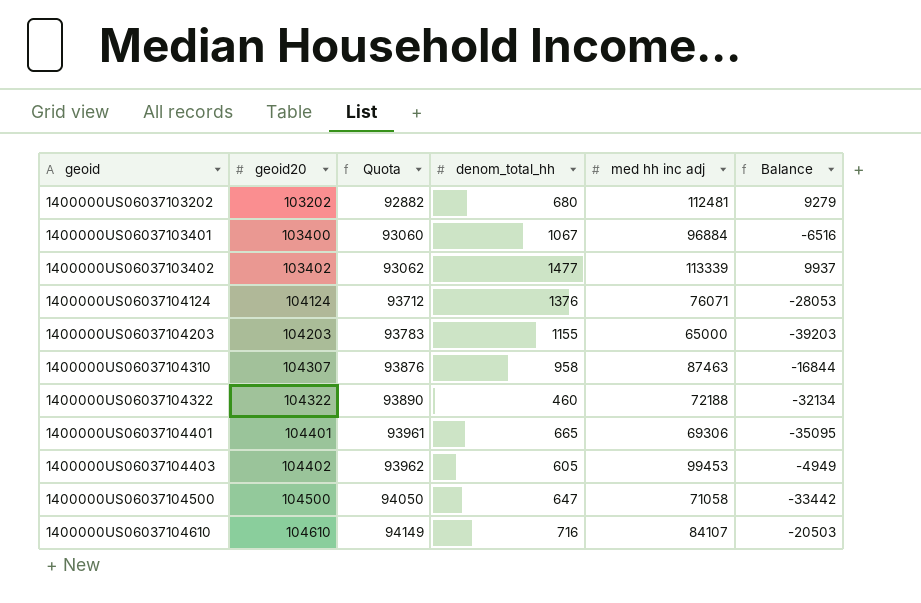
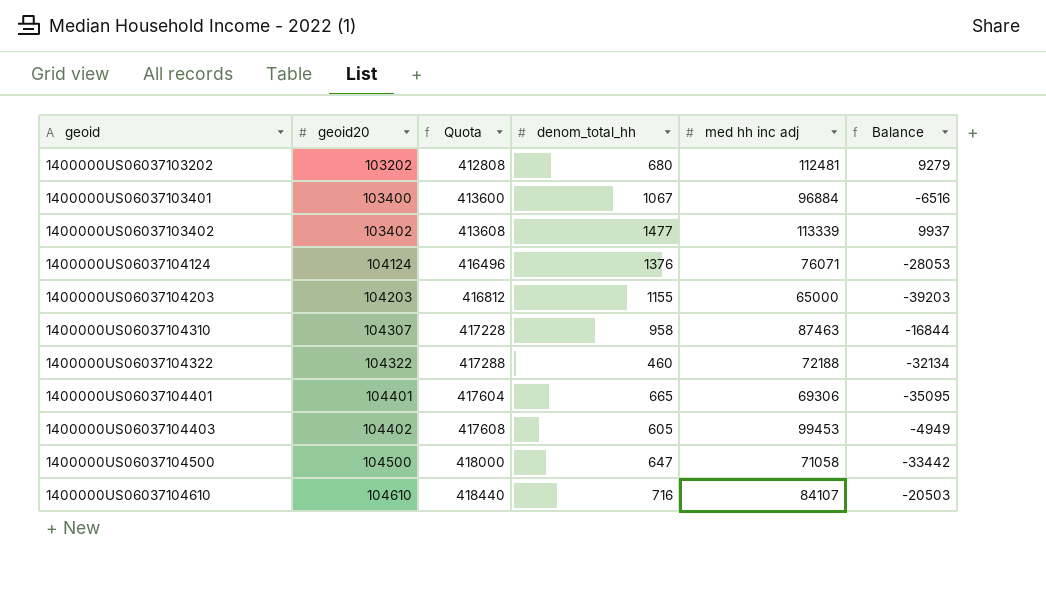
column Quota | formula: [geoid20] * 0.9 -> [geoid20] * 4

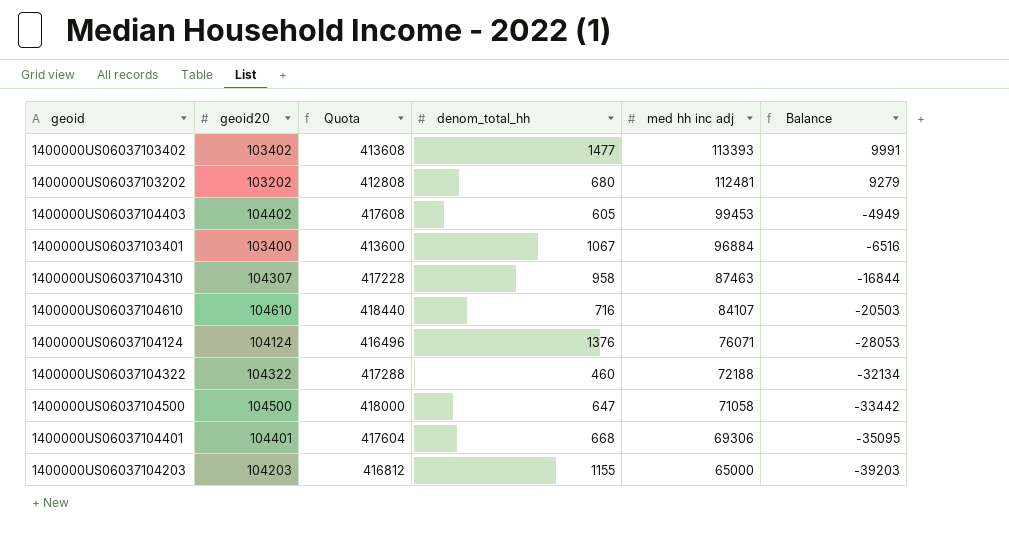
row order: geoid ascending -> med hh inc adj descending
1400000US06037103402 | med hh inc adj: 113339 -> 113393
1400000US06037103402 | Balance: 9937 -> 9991
1400000US06037104401 | denom_total_hh: 665 -> 668

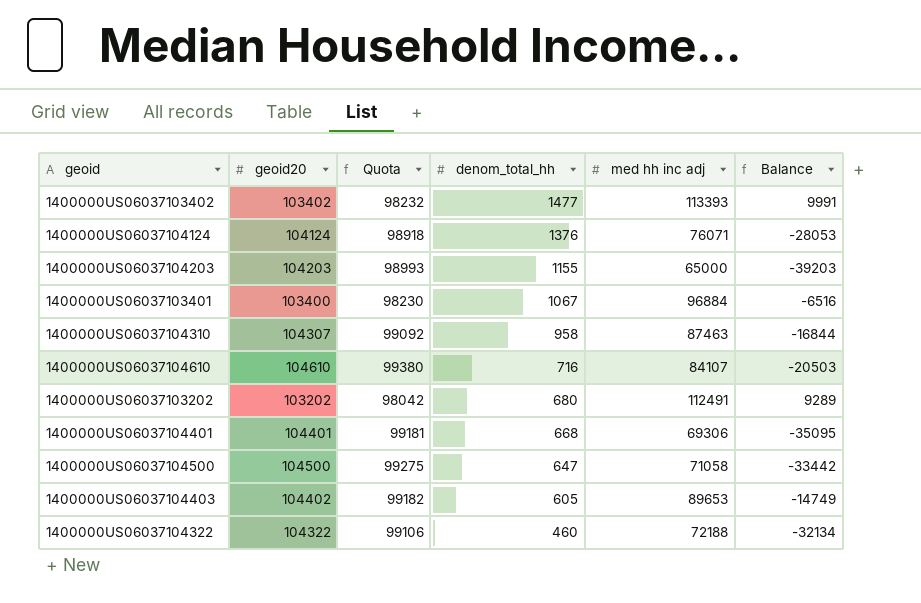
row order: med hh inc adj descending -> denom_total_hh descending
column Quota | formula: [geoid20] * 4 -> [geoid20] * 0.95
1400000US06037103202 | med hh inc adj: 112481 -> 112491
1400000US06037103202 | Balance: 9279 -> 9289
1400000US06037104403 | med hh inc adj: 99453 -> 89653
1400000US06037104403 | Balance: -4949 -> -14749

